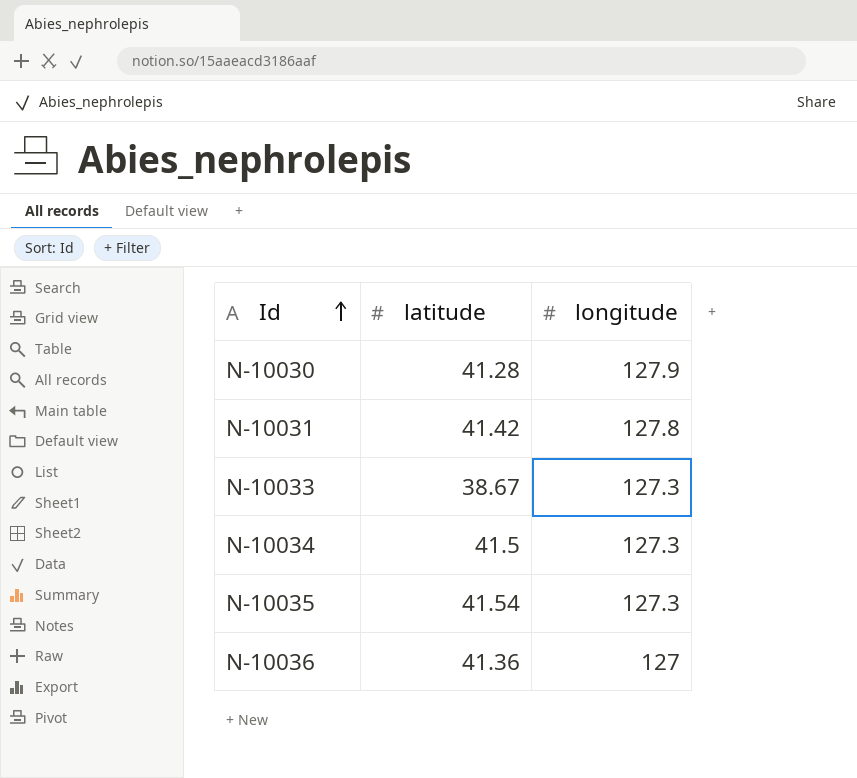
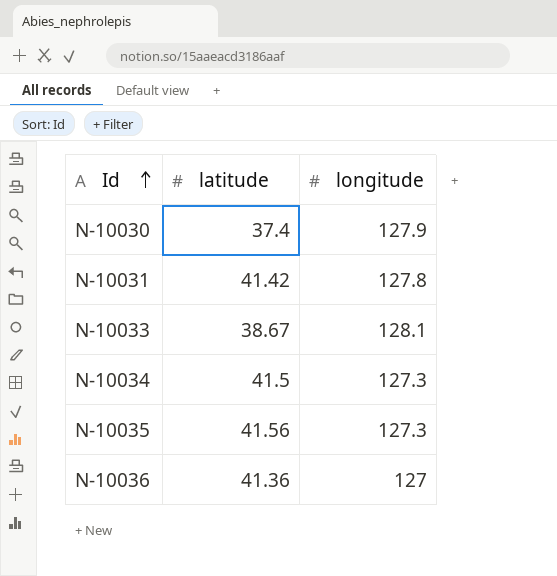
N-10030 | latitude: 41.28 -> 37.4
N-10033 | longitude: 127.3 -> 128.1
N-10035 | latitude: 41.54 -> 41.56

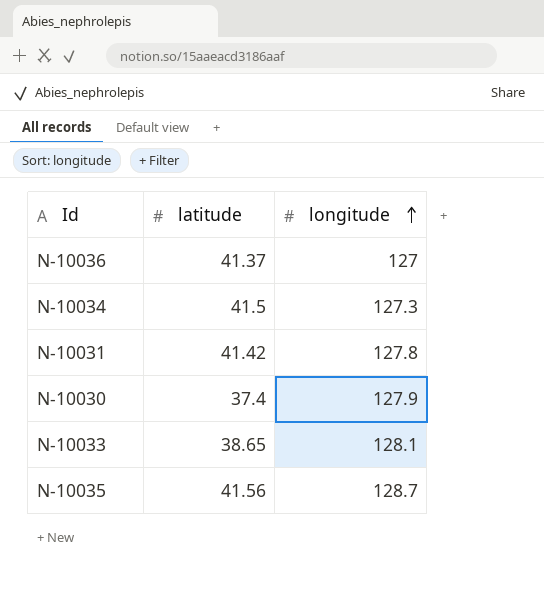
row order: Id ascending -> longitude ascending
N-10036 | latitude: 41.36 -> 41.37
N-10033 | latitude: 38.67 -> 38.65
N-10035 | longitude: 127.3 -> 128.7

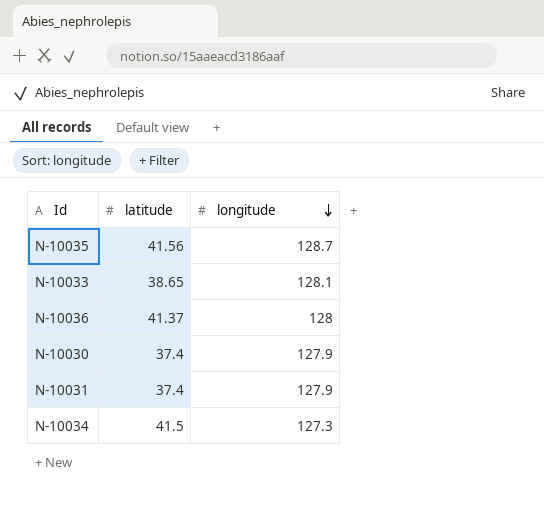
row order: longitude ascending -> longitude descending
N-10036 | longitude: 127 -> 128
N-10031 | latitude: 41.42 -> 37.4
N-10031 | longitude: 127.8 -> 127.9

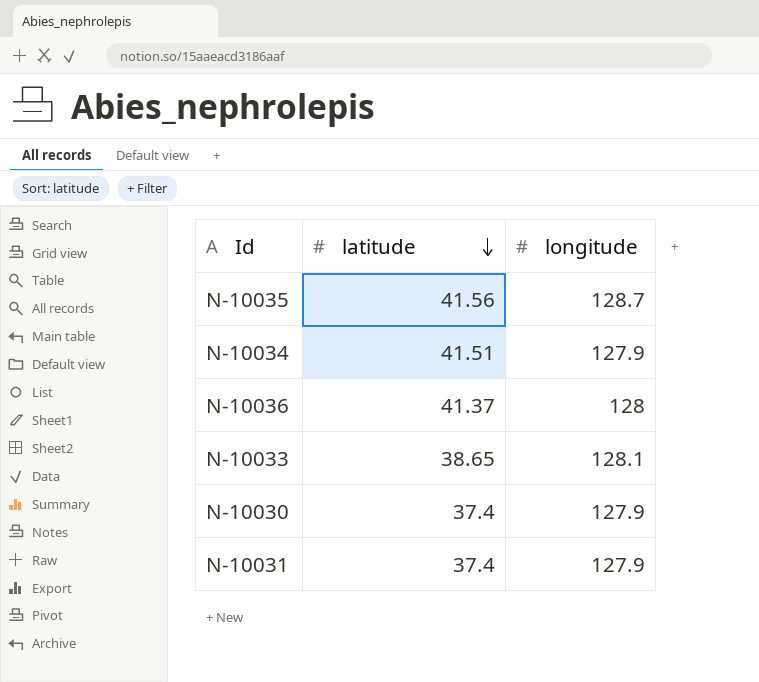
row order: longitude descending -> latitude descending
N-10034 | latitude: 41.5 -> 41.51
N-10034 | longitude: 127.3 -> 127.9

